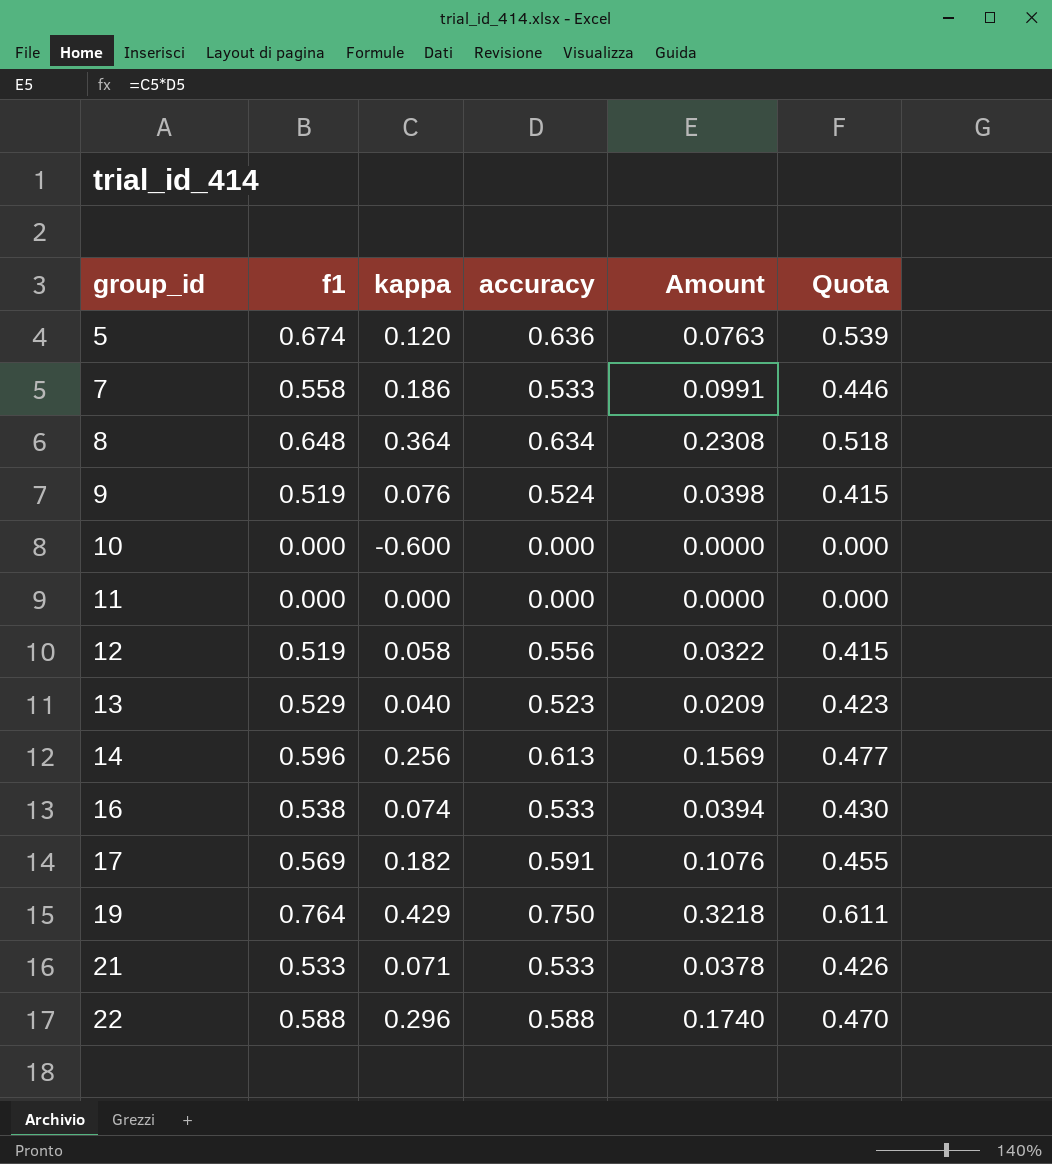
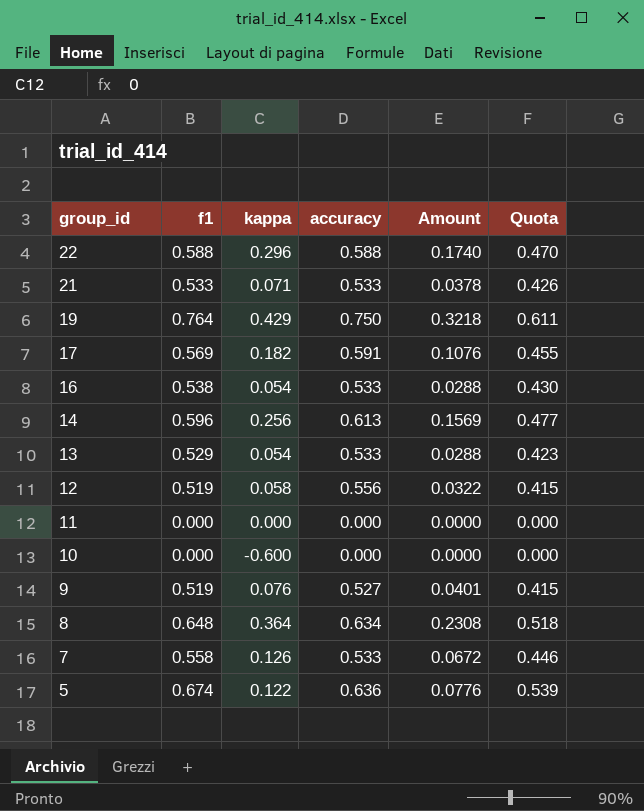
row order: group_id ascending -> group_id descending
16 | kappa: 0.074 -> 0.054
16 | Amount: 0.0394 -> 0.0288
13 | kappa: 0.040 -> 0.054
13 | accuracy: 0.523 -> 0.533
13 | Amount: 0.0209 -> 0.0288
9 | accuracy: 0.524 -> 0.527
9 | Amount: 0.0398 -> 0.0401
7 | kappa: 0.186 -> 0.126
7 | Amount: 0.0991 -> 0.0672
5 | kappa: 0.120 -> 0.122
5 | Amount: 0.0763 -> 0.0776

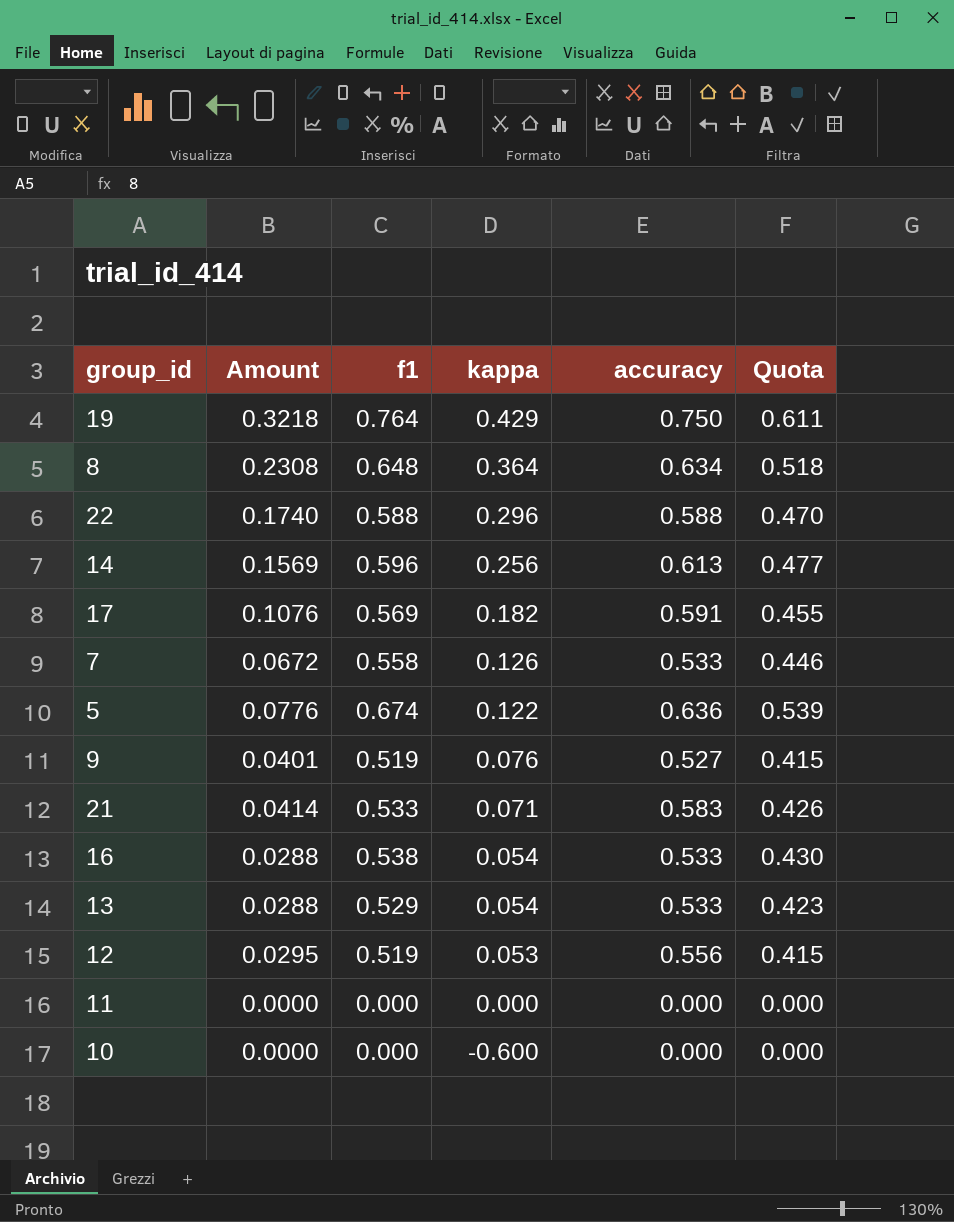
row order: group_id descending -> kappa descending
column Amount | position: 5 -> 2
21 | Amount: 0.0378 -> 0.0414
21 | accuracy: 0.533 -> 0.583
12 | Amount: 0.0322 -> 0.0295
12 | kappa: 0.058 -> 0.053

